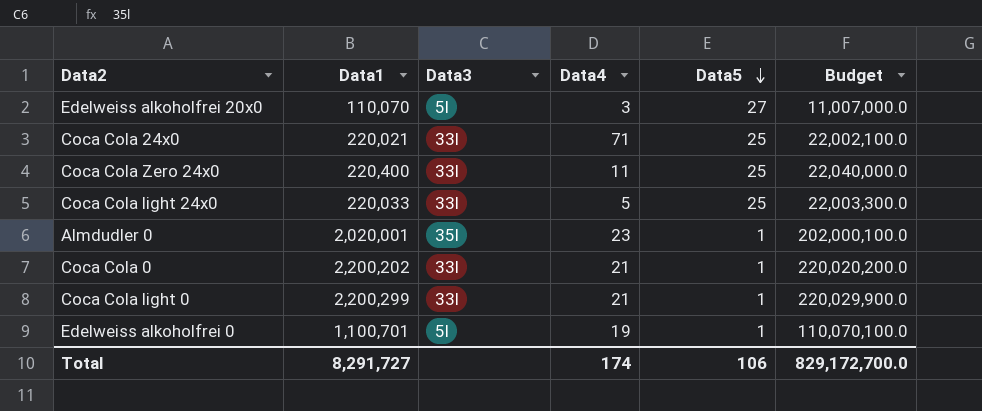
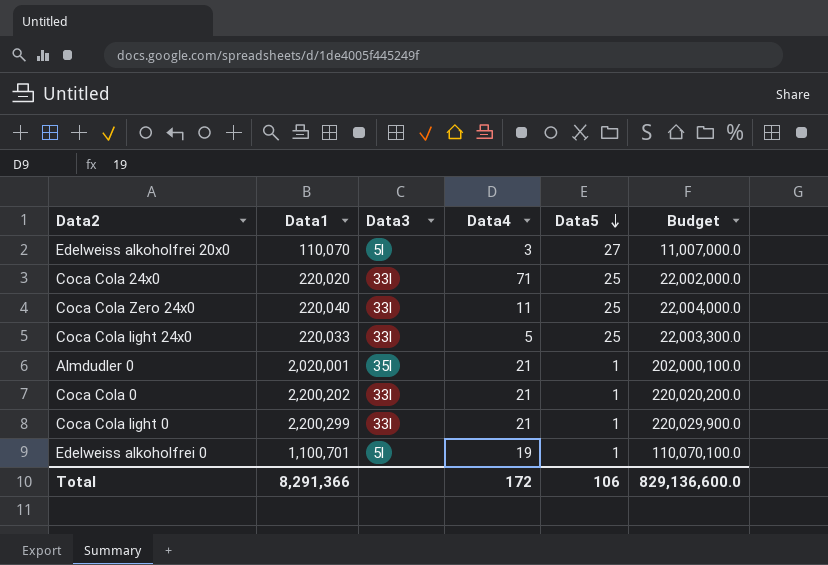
Coca Cola 24x0 | Data1: 220,021 -> 220,020
Coca Cola 24x0 | Budget: 22,002,100.0 -> 22,002,000.0
Coca Cola Zero 24x0 | Data1: 220,400 -> 220,040
Coca Cola Zero 24x0 | Budget: 22,040,000.0 -> 22,004,000.0
Almdudler 0 | Data4: 23 -> 21
Total | Data1: 8,291,727 -> 8,291,366
Total | Data4: 174 -> 172
Total | Budget: 829,172,700.0 -> 829,136,600.0

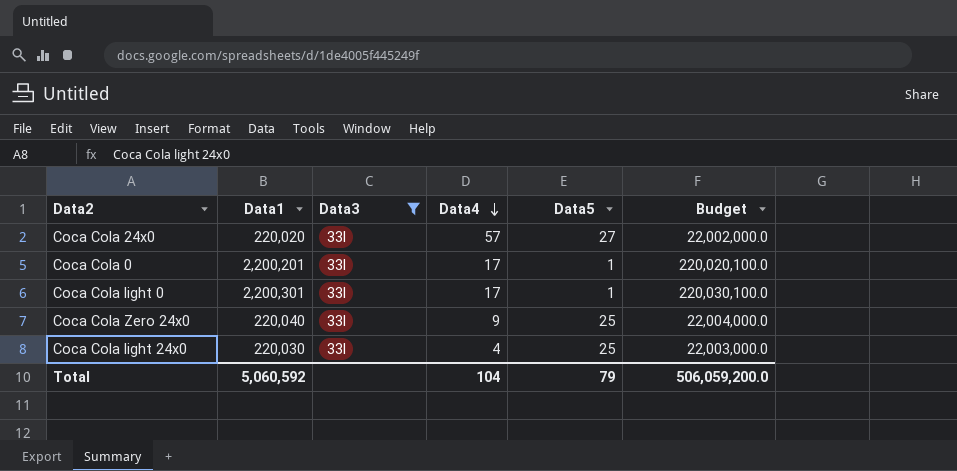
filter: none -> Data3 = 33l
row order: Data5 descending -> Data4 descending
Coca Cola 24x0 | Data4: 71 -> 57
Coca Cola 24x0 | Data5: 25 -> 27
Coca Cola 0 | Data1: 2,200,202 -> 2,200,201
Coca Cola 0 | Data4: 21 -> 17
Coca Cola 0 | Budget: 220,020,200.0 -> 220,020,100.0
Coca Cola light 0 | Data1: 2,200,299 -> 2,200,301
Coca Cola light 0 | Data4: 21 -> 17
Coca Cola light 0 | Budget: 220,029,900.0 -> 220,030,100.0
Coca Cola Zero 24x0 | Data4: 11 -> 9
Coca Cola light 24x0 | Data1: 220,033 -> 220,030
Coca Cola light 24x0 | Data4: 5 -> 4
Coca Cola light 24x0 | Budget: 22,003,300.0 -> 22,003,000.0
Total | Data1: 8,291,366 -> 5,060,592
Total | Data4: 172 -> 104
Total | Data5: 106 -> 79
Total | Budget: 829,136,600.0 -> 506,059,200.0

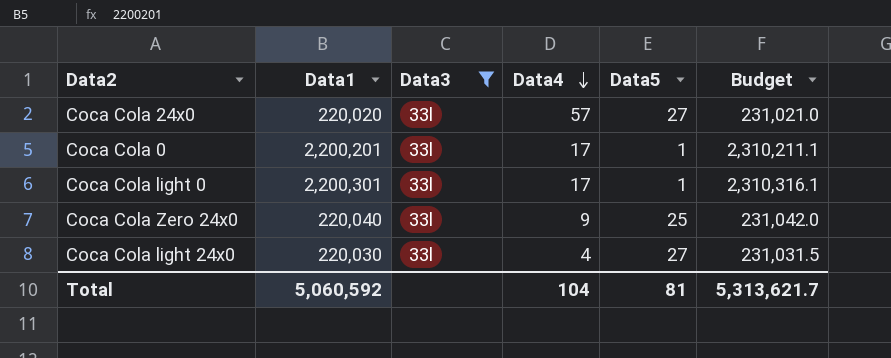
column Budget | formula: [Data1] * 100 -> [Data1] * 1.05
Coca Cola light 24x0 | Data5: 25 -> 27
Total | Data5: 79 -> 81
Total | Budget: 506,059,200.0 -> 5,313,621.7

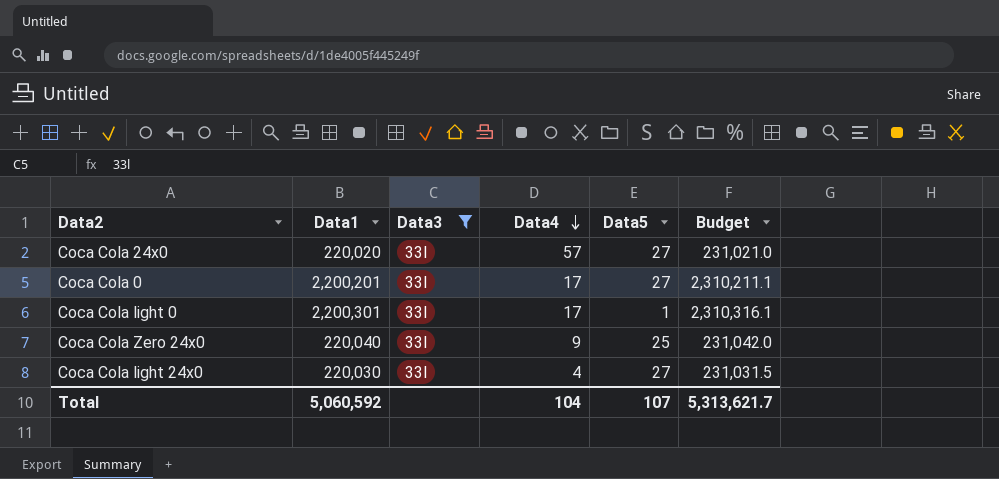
Coca Cola 0 | Data5: 1 -> 27
Total | Data5: 81 -> 107

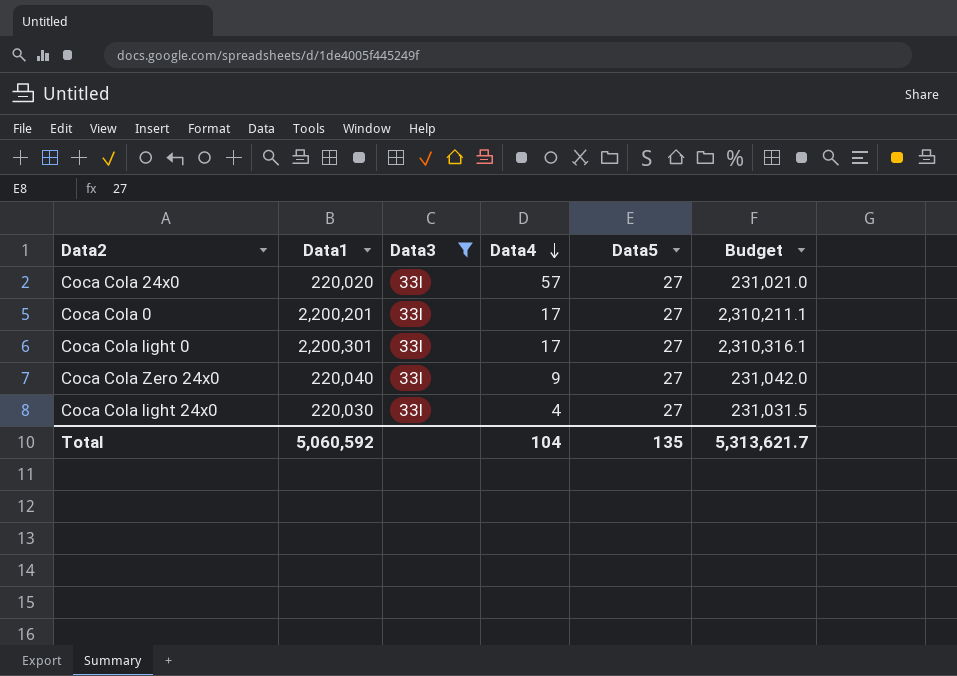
Coca Cola light 0 | Data5: 1 -> 27
Coca Cola Zero 24x0 | Data5: 25 -> 27
Total | Data5: 107 -> 135

